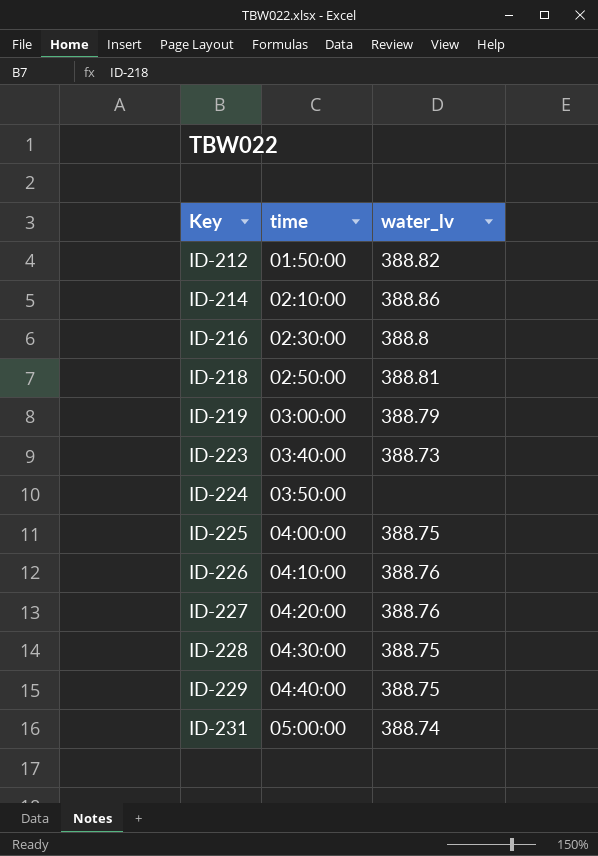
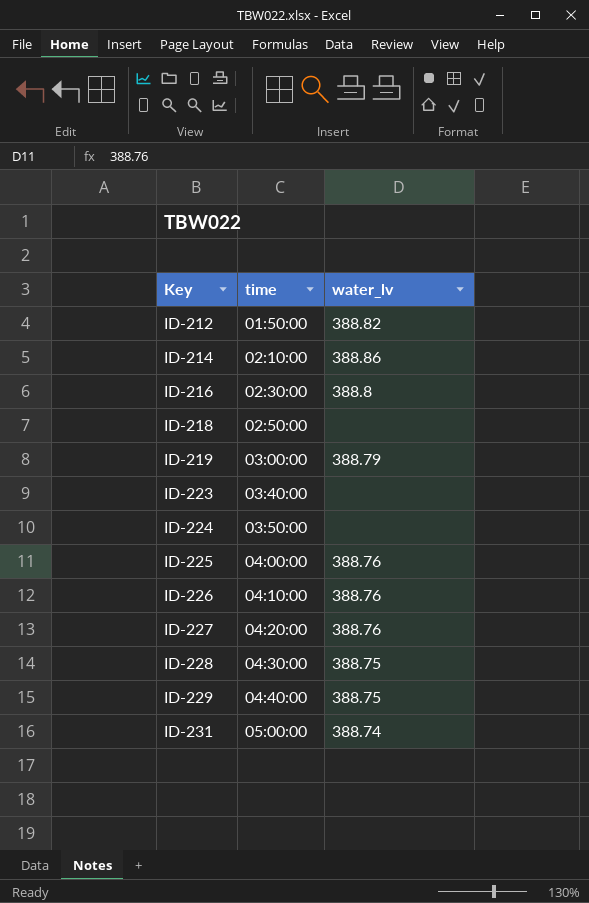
ID-218 | water_lv: 388.81 -> none
ID-223 | water_lv: 388.73 -> none
ID-225 | water_lv: 388.75 -> 388.76

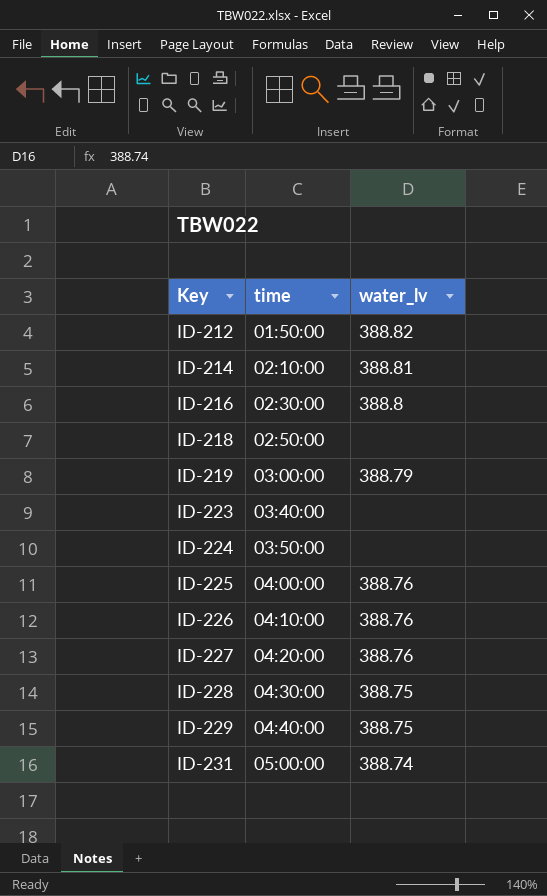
ID-214 | water_lv: 388.86 -> 388.81

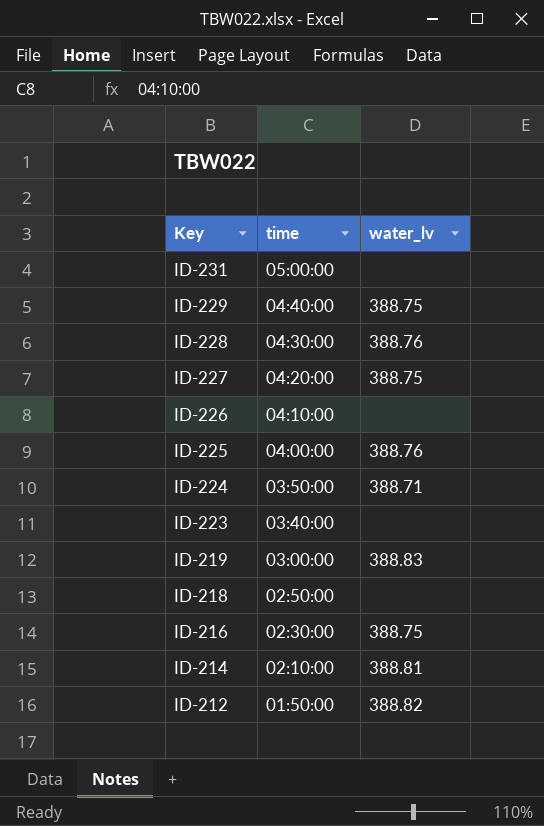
row order: Key ascending -> Key descending
ID-231 | water_lv: 388.74 -> none
ID-228 | water_lv: 388.75 -> 388.76
ID-227 | water_lv: 388.76 -> 388.75
ID-226 | water_lv: 388.76 -> none
ID-224 | water_lv: none -> 388.71
ID-219 | water_lv: 388.79 -> 388.83
ID-216 | water_lv: 388.8 -> 388.75

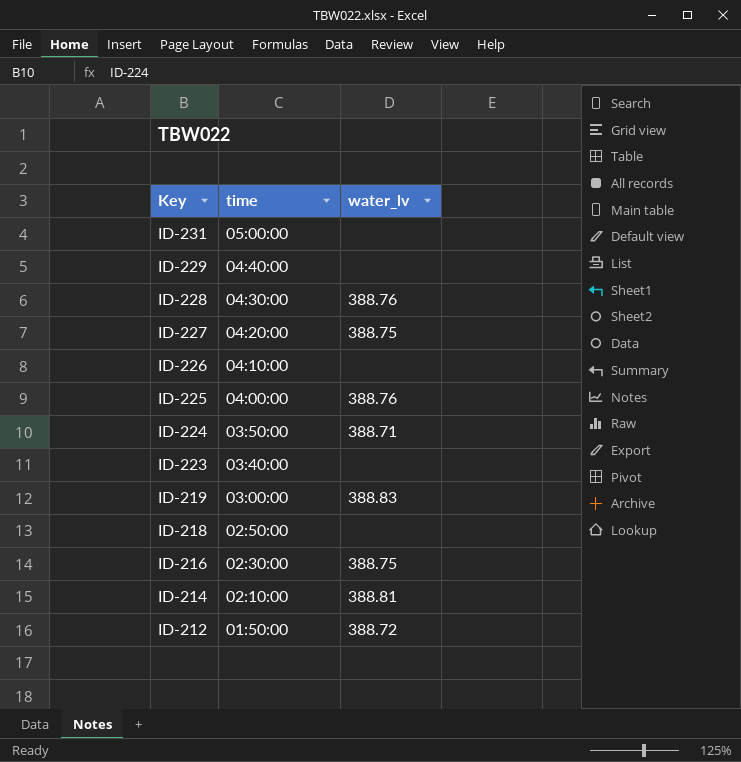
ID-229 | water_lv: 388.75 -> none
ID-212 | water_lv: 388.82 -> 388.72

